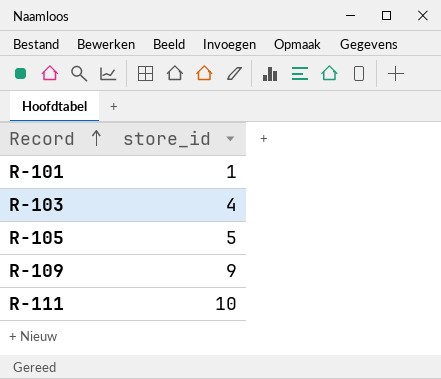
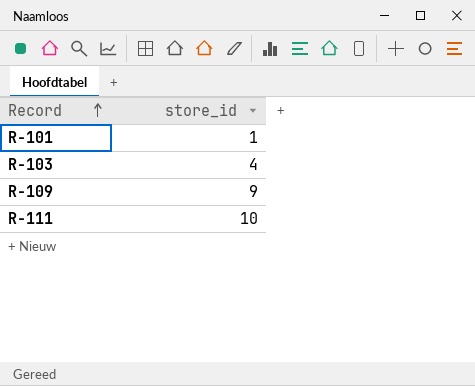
row R-105: 5 -> none

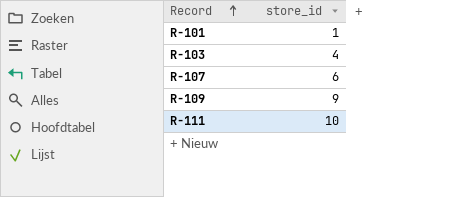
row R-107: none -> 6

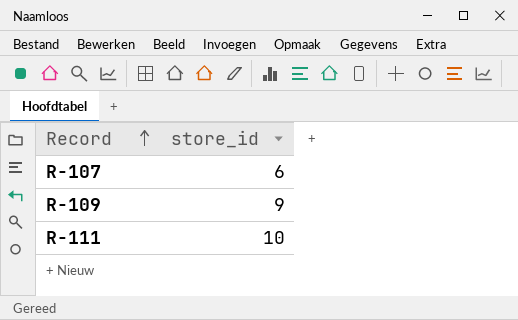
row R-101: 1 -> none
row R-103: 4 -> none

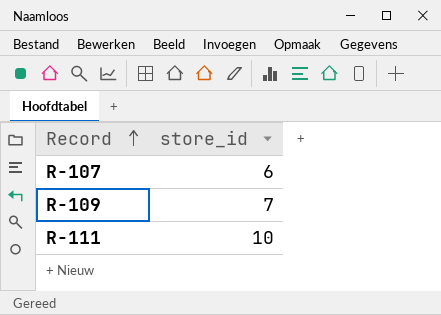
R-109 | store_id: 9 -> 7

